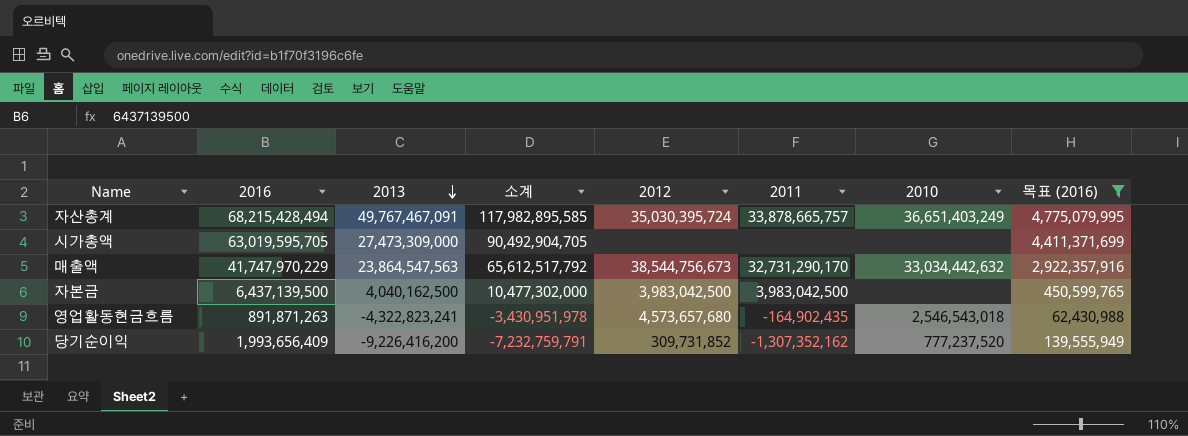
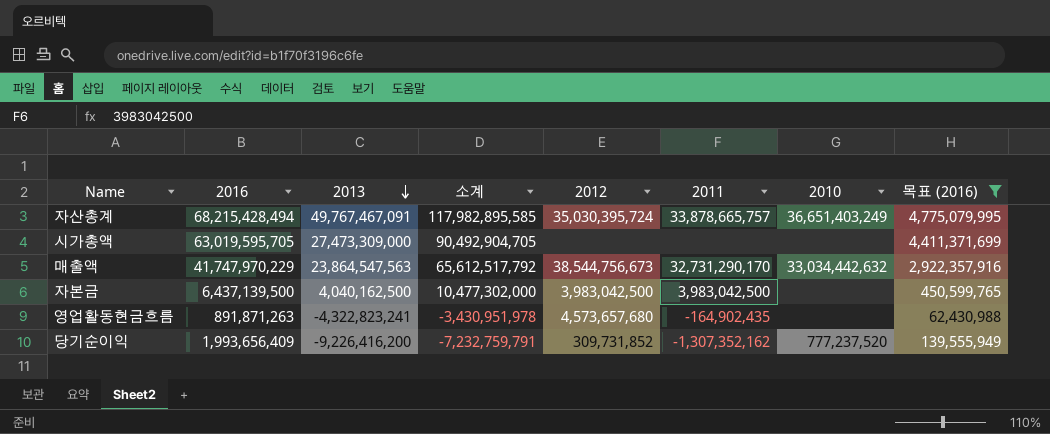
영업활동현금흐름 | 2010: 2,546,543,018 -> none

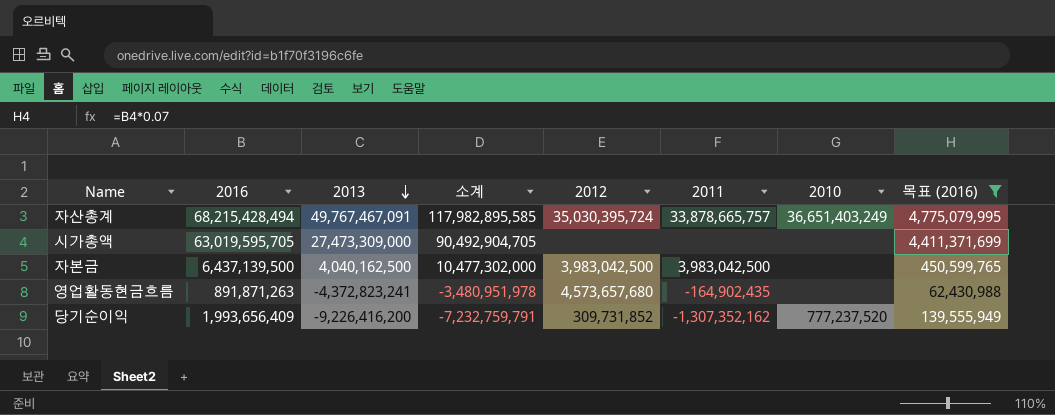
row 매출액: 41,747,970,229 | 23,864,547,563 | 65,612,517,792 | 38,544,756,673 | 32,731,290,170 | 33,034,442,632 | 2,922,357,916 -> none
영업활동현금흐름 | 2013: -4,322,823,241 -> -4,372,823,241
영업활동현금흐름 | 소계: -3,430,951,978 -> -3,480,951,978

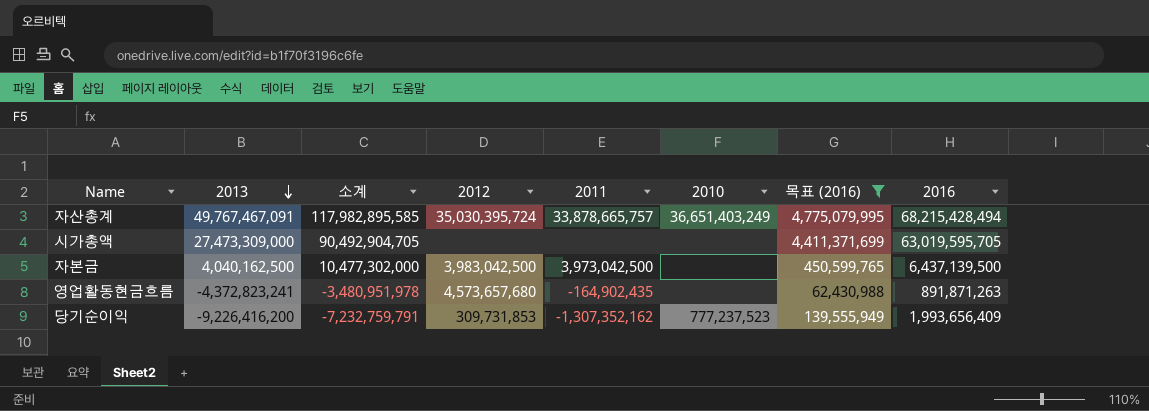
column 2016 | position: 2 -> 8
자본금 | 2011: 3,983,042,500 -> 3,973,042,500
당기순이익 | 2012: 309,731,852 -> 309,731,853
당기순이익 | 2010: 777,237,520 -> 777,237,523

